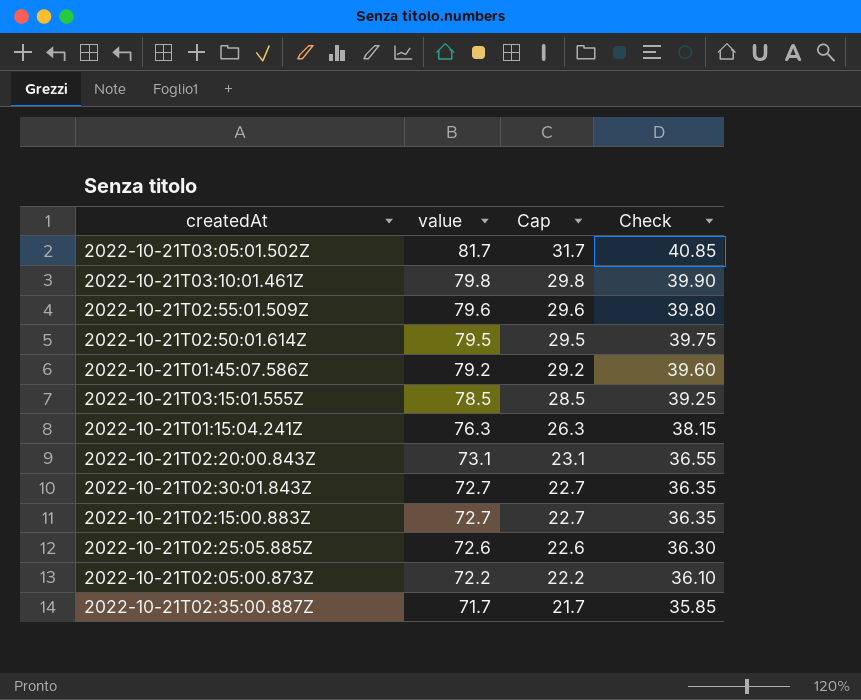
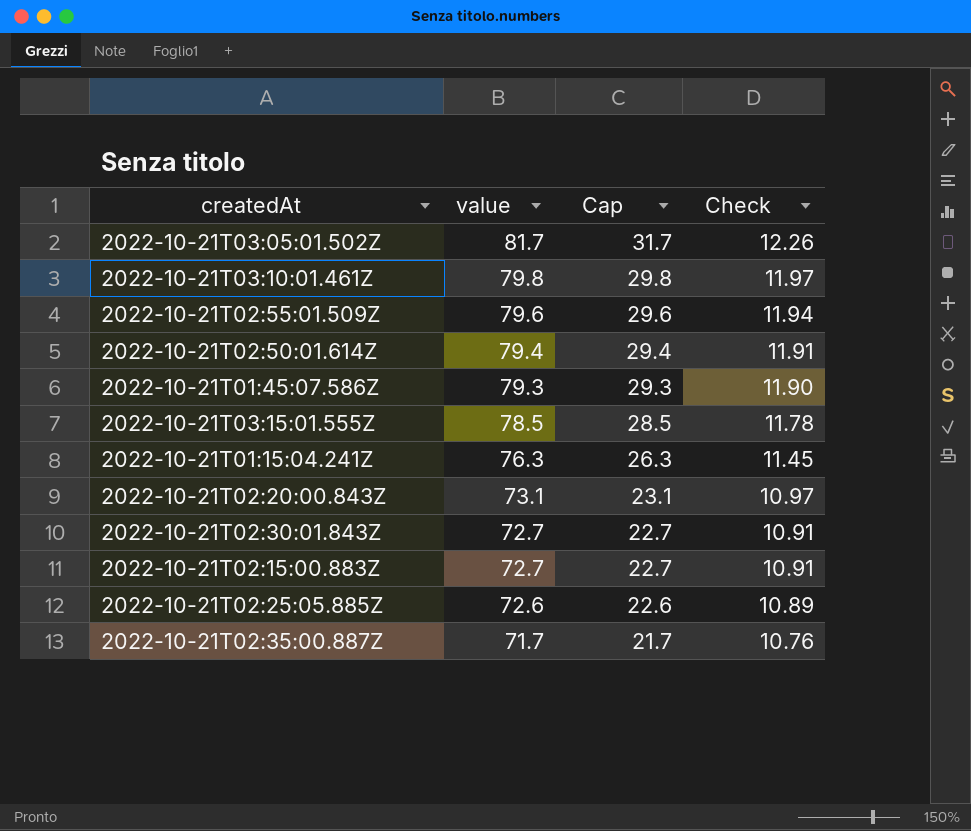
column Check | formula: [value] * 0.5 -> [value] * 0.15
row 2022-10-21T02:05:00.873Z: 72.2 | 22.2 | 36.10 -> none
2022-10-21T02:50:01.614Z | value: 79.5 -> 79.4
2022-10-21T02:50:01.614Z | Cap: 29.5 -> 29.4
2022-10-21T01:45:07.586Z | value: 79.2 -> 79.3
2022-10-21T01:45:07.586Z | Cap: 29.2 -> 29.3

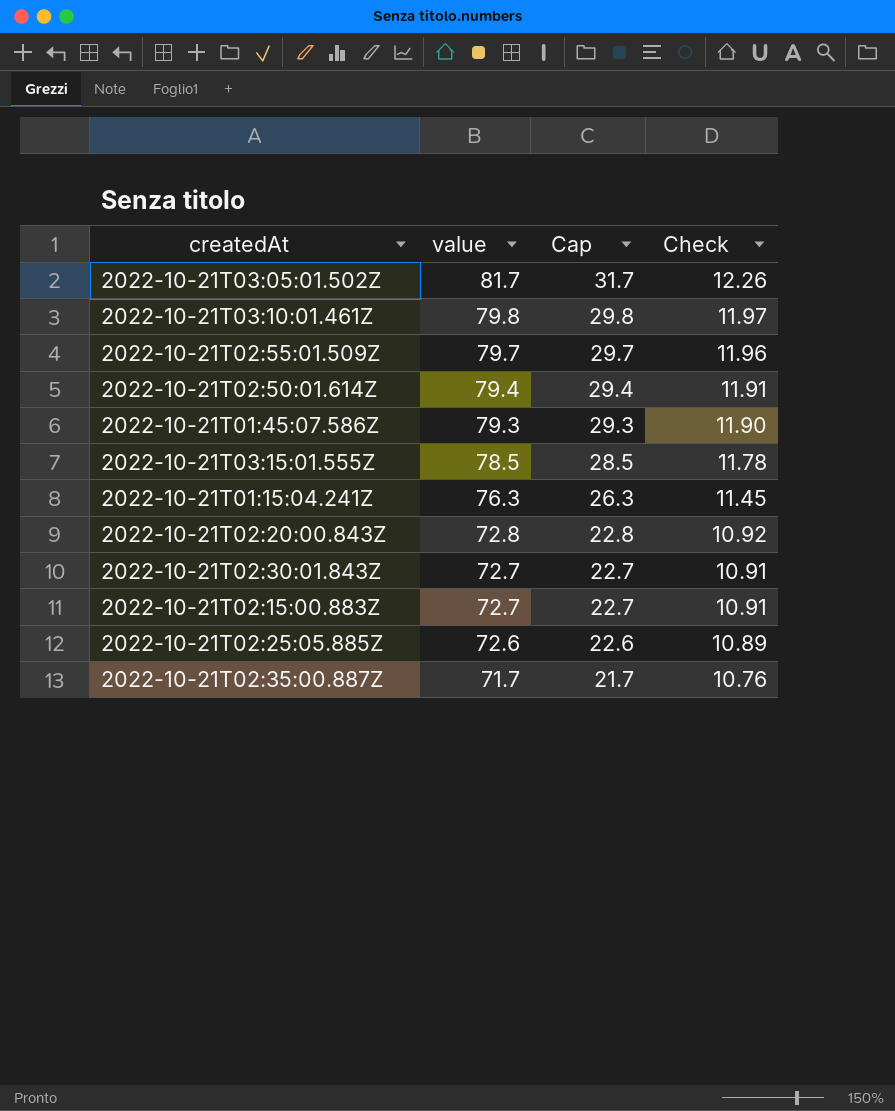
2022-10-21T02:55:01.509Z | value: 79.6 -> 79.7
2022-10-21T02:55:01.509Z | Cap: 29.6 -> 29.7
2022-10-21T02:55:01.509Z | Check: 11.94 -> 11.96
2022-10-21T02:20:00.843Z | value: 73.1 -> 72.8
2022-10-21T02:20:00.843Z | Cap: 23.1 -> 22.8
2022-10-21T02:20:00.843Z | Check: 10.97 -> 10.92

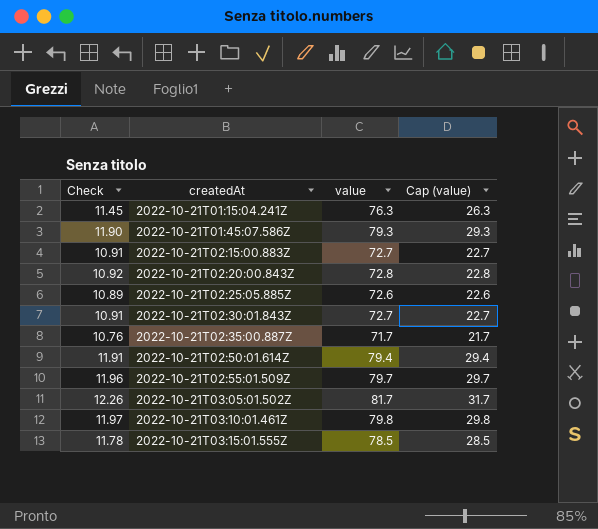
row order: value descending -> createdAt ascending
column Check | position: 4 -> 1
column name: Cap -> Cap (value)

